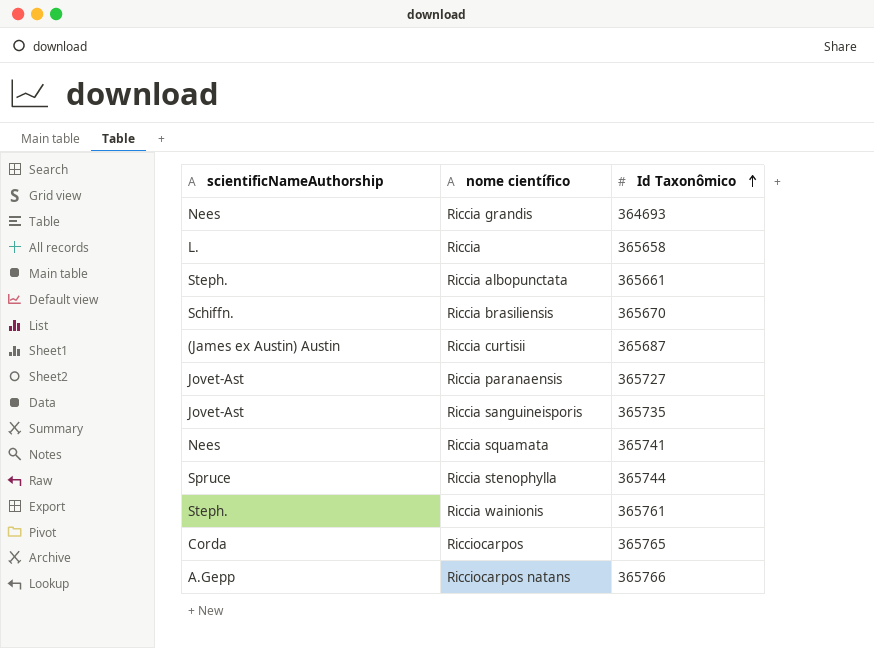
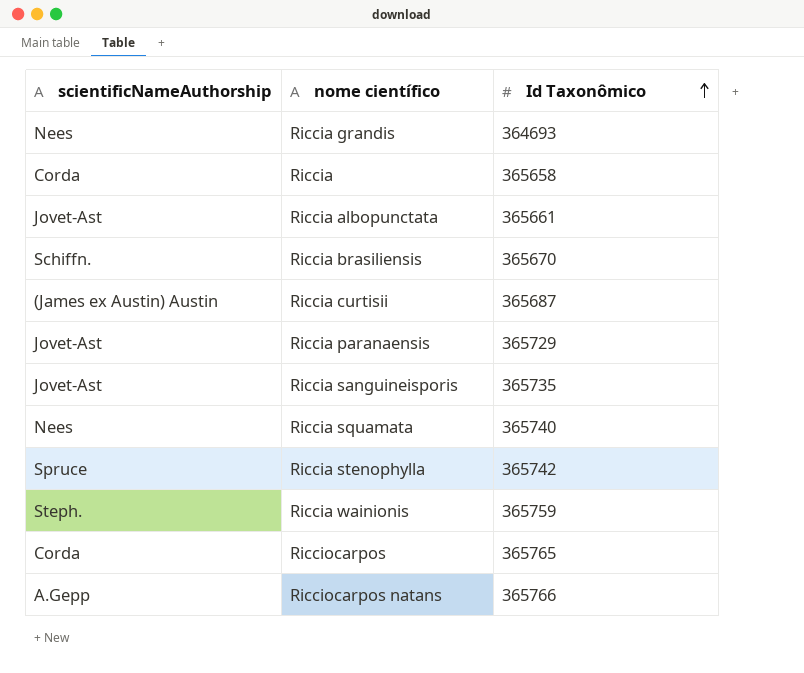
Riccia | scientificNameAuthorship: L. -> Corda
Riccia albopunctata | scientificNameAuthorship: Steph. -> Jovet-Ast
Riccia paranaensis | Id Taxonômico: 365727 -> 365729
Riccia squamata | Id Taxonômico: 365741 -> 365740
Riccia stenophylla | Id Taxonômico: 365744 -> 365742
Riccia wainionis | Id Taxonômico: 365761 -> 365759

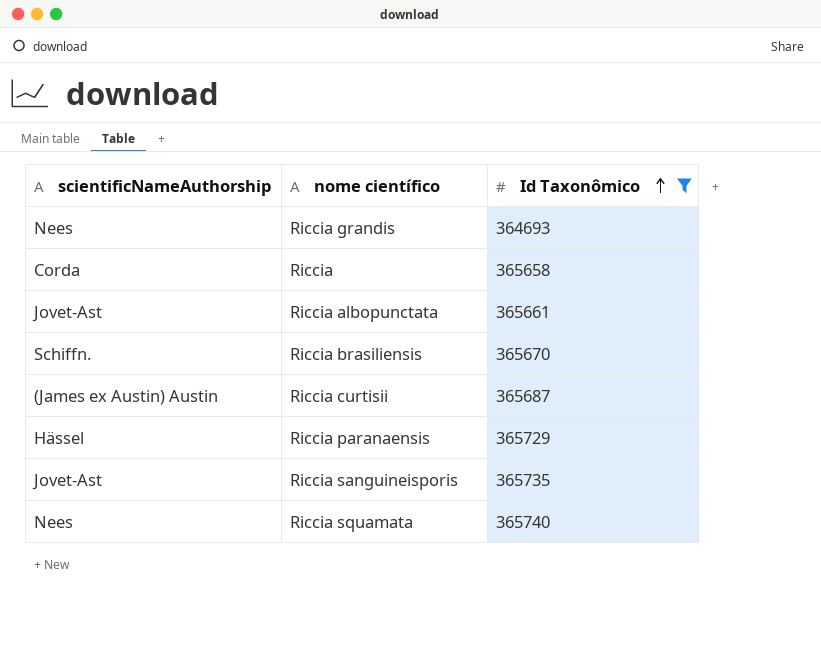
filter: none -> Id Taxonômico <= 365740
Riccia paranaensis | scientificNameAuthorship: Jovet-Ast -> Hässel

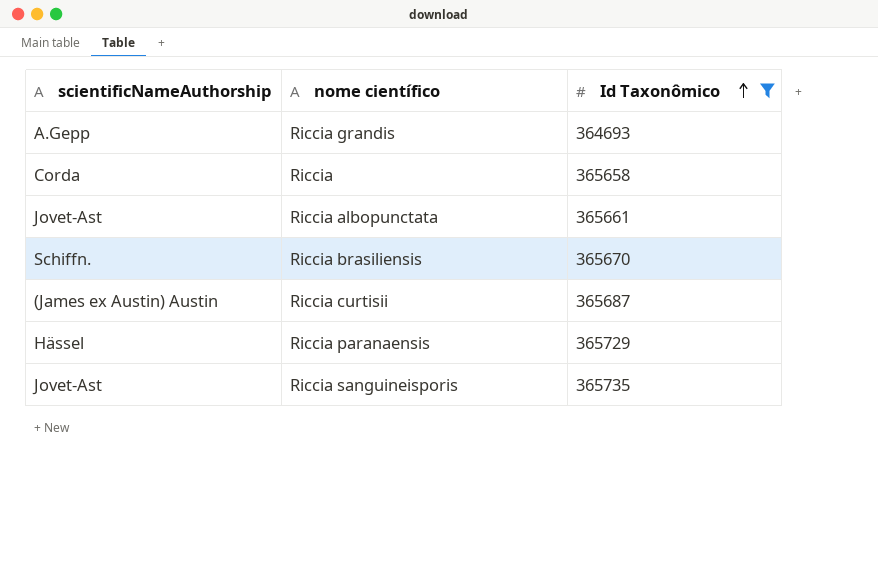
row Riccia squamata: Nees | 365740 -> none
Riccia grandis | scientificNameAuthorship: Nees -> A.Gepp

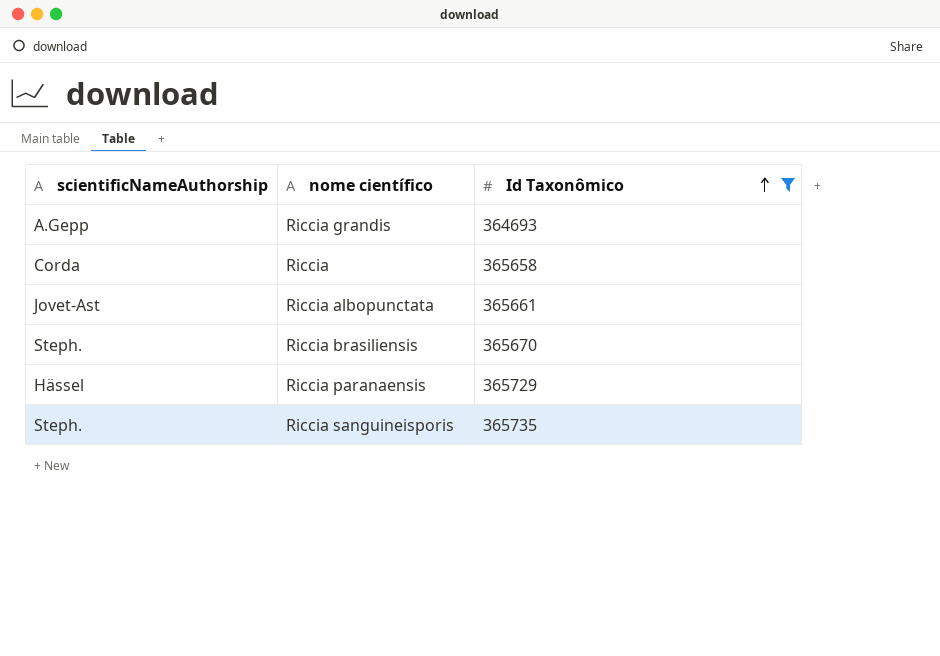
row Riccia curtisii: (James ex Austin) Austin | 365687 -> none
Riccia brasiliensis | scientificNameAuthorship: Schiffn. -> Steph.
Riccia sanguineisporis | scientificNameAuthorship: Jovet-Ast -> Steph.

